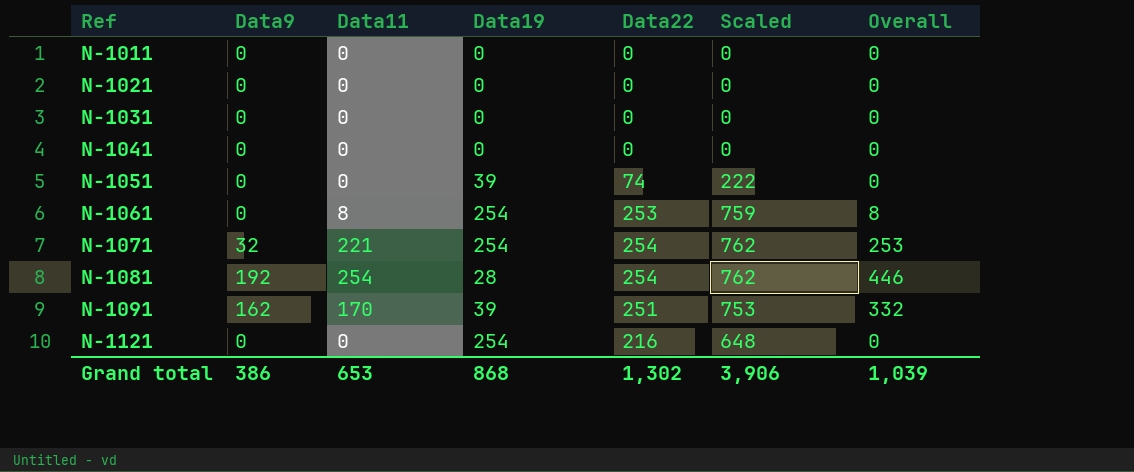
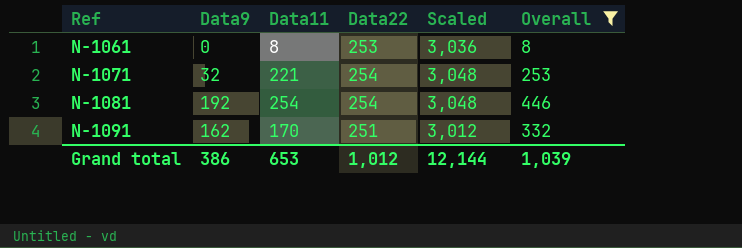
filter: none -> Overall != 0
column Data19 | position: 4 -> none
column Scaled | formula: [Data22] * 3 -> [Data22] * 12
Grand total | Data22: 1,302 -> 1,012
Grand total | Scaled: 3,906 -> 12,144

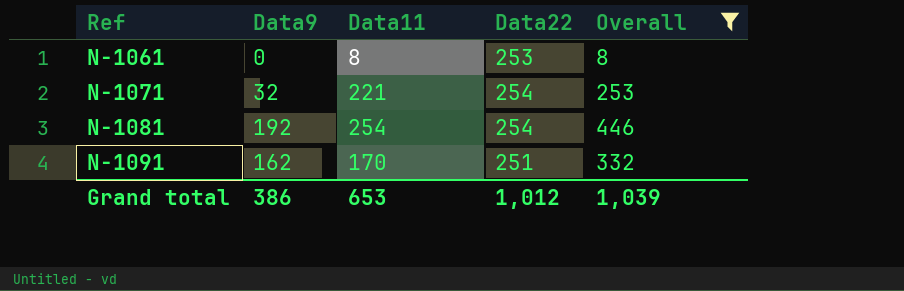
column Scaled | formula: [Data22] * 12 -> none

